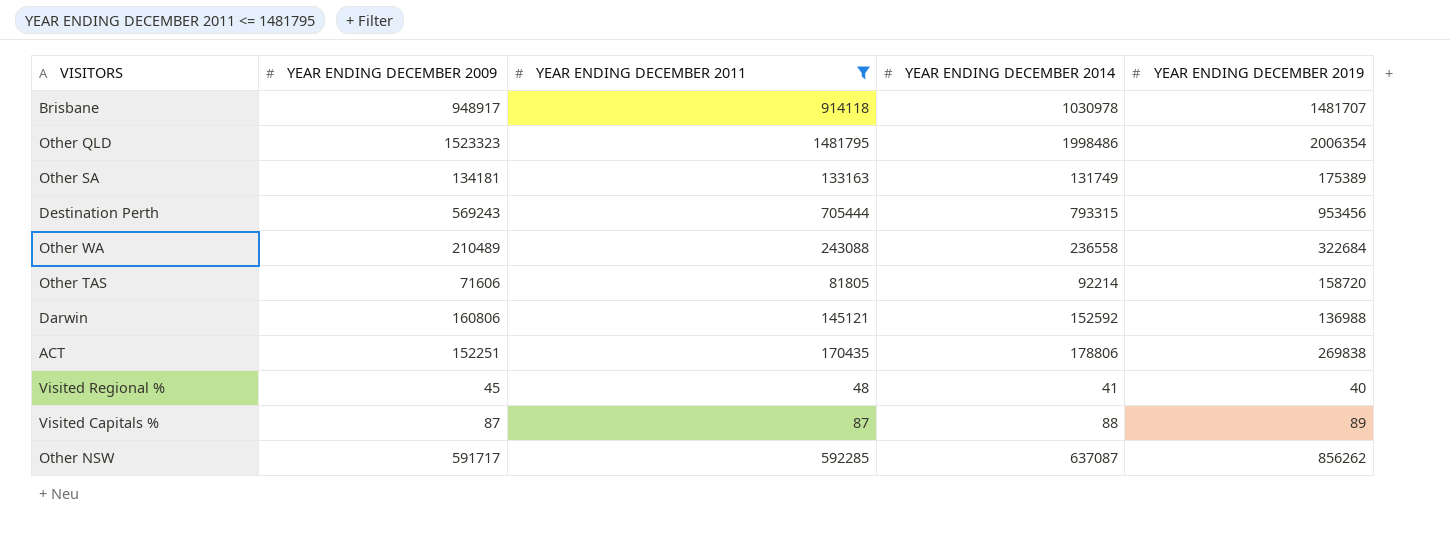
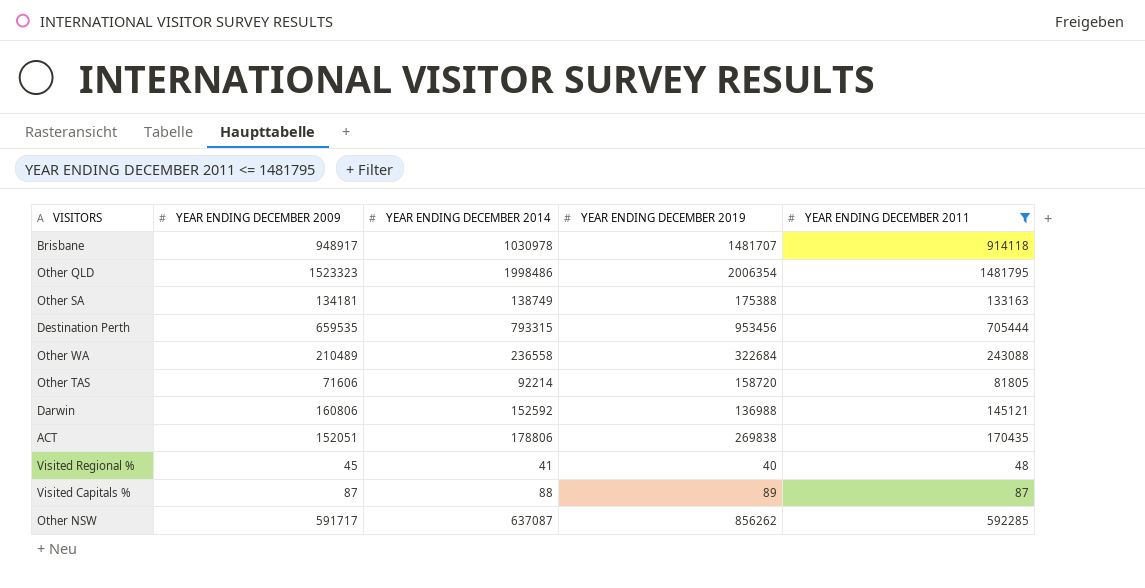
column YEAR ENDING DECEMBER 2011 | position: 3 -> 5
Other SA | YEAR ENDING DECEMBER 2014: 131749 -> 138749
Other SA | YEAR ENDING DECEMBER 2019: 175389 -> 175388
Destination Perth | YEAR ENDING DECEMBER 2009: 569243 -> 659535
ACT | YEAR ENDING DECEMBER 2009: 152251 -> 152051

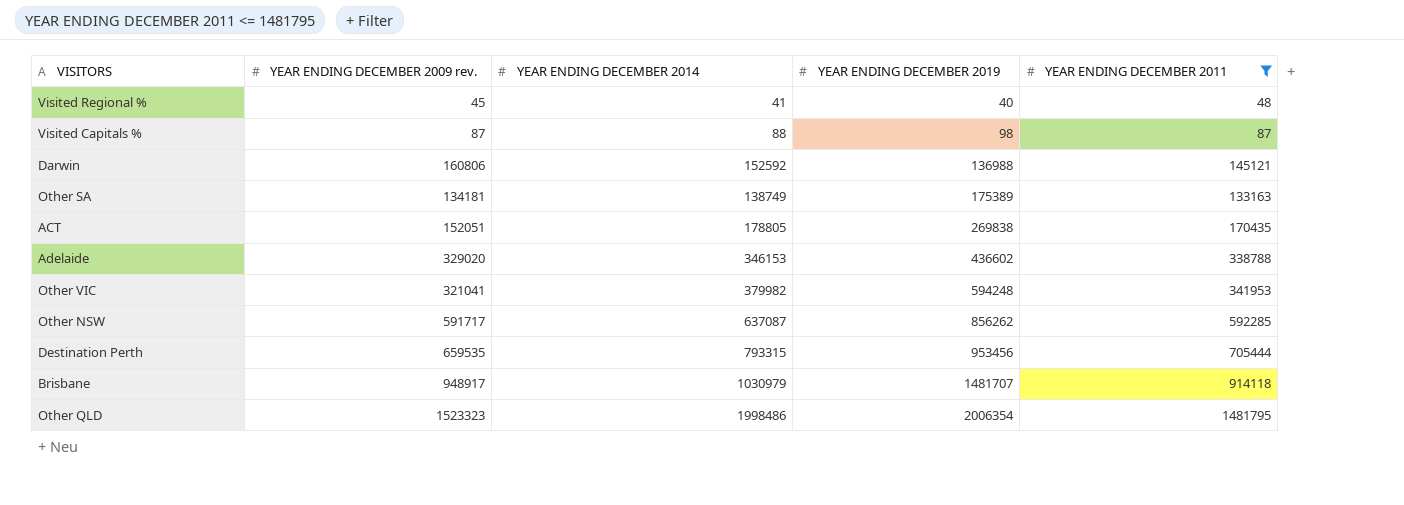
row order: none -> YEAR ENDING DECEMBER 2019 ascending
column name: YEAR ENDING DECEMBER 2009 -> YEAR ENDING DECEMBER 2009 rev.
row Other WA: 210489 | 236558 | 322684 | 243088 -> none
row Other TAS: 71606 | 92214 | 158720 | 81805 -> none
Visited Capitals % | YEAR ENDING DECEMBER 2019: 89 -> 98
Other SA | YEAR ENDING DECEMBER 2019: 175388 -> 175389
ACT | YEAR ENDING DECEMBER 2014: 178806 -> 178805
row Adelaide: none -> 329020 | 346153 | 436602 | 338788
row Other VIC: none -> 321041 | 379982 | 594248 | 341953
Brisbane | YEAR ENDING DECEMBER 2014: 1030978 -> 1030979

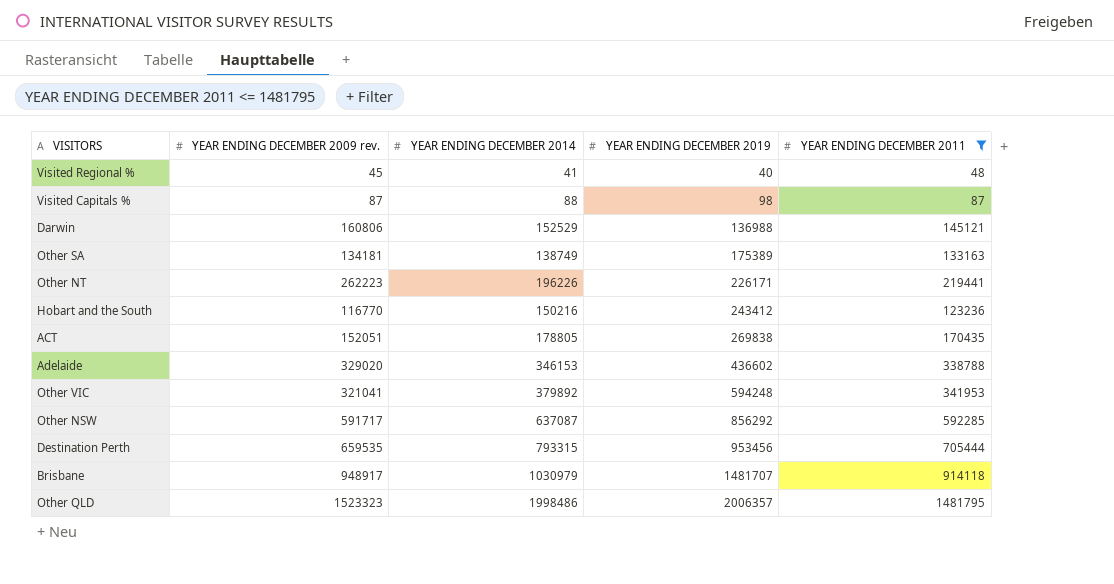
Darwin | YEAR ENDING DECEMBER 2014: 152592 -> 152529
row Other NT: none -> 262223 | 196226 | 226171 | 219441
row Hobart and the South: none -> 116770 | 150216 | 243412 | 123236
Other VIC | YEAR ENDING DECEMBER 2014: 379982 -> 379892
Other NSW | YEAR ENDING DECEMBER 2019: 856262 -> 856292
Other QLD | YEAR ENDING DECEMBER 2019: 2006354 -> 2006357

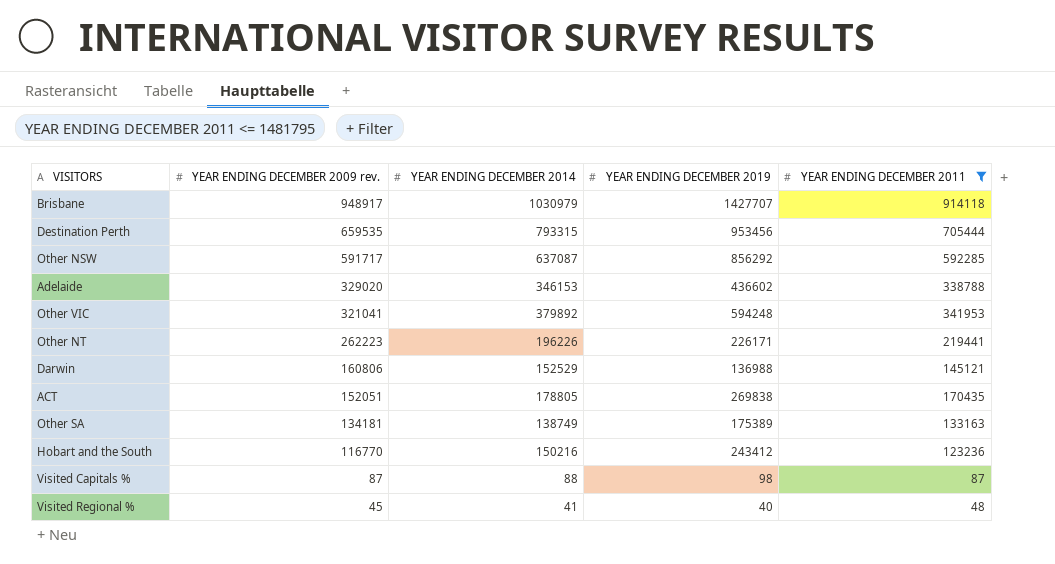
row order: YEAR ENDING DECEMBER 2019 ascending -> YEAR ENDING DECEMBER 2009 rev. descending
row Other QLD: 1523323 | 1998486 | 2006357 | 1481795 -> none
Brisbane | YEAR ENDING DECEMBER 2019: 1481707 -> 1427707

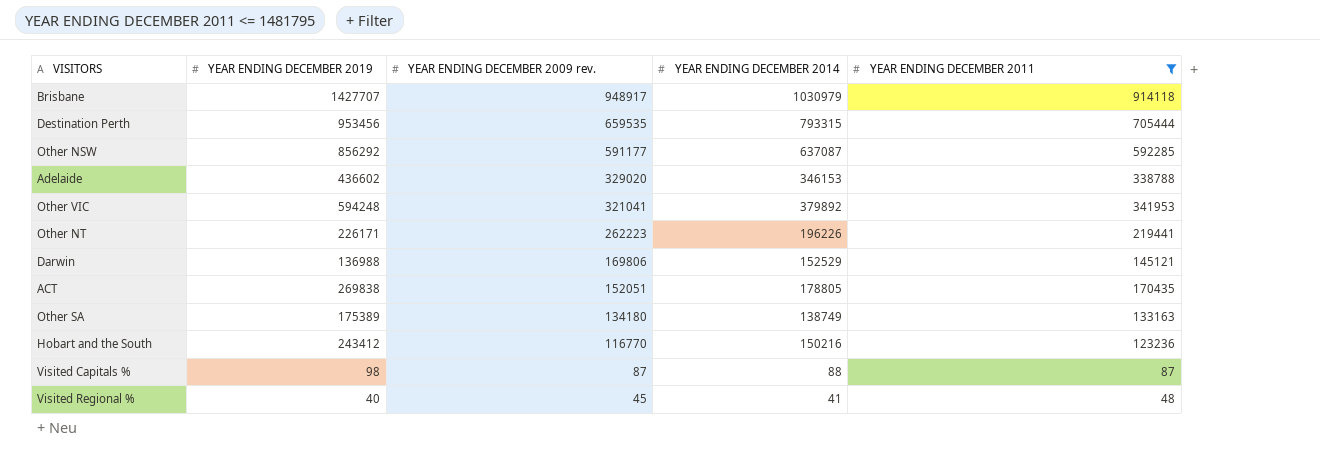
column YEAR ENDING DECEMBER 2019 | position: 4 -> 2
Other NSW | YEAR ENDING DECEMBER 2009 rev.: 591717 -> 591177
Darwin | YEAR ENDING DECEMBER 2009 rev.: 160806 -> 169806
Other SA | YEAR ENDING DECEMBER 2009 rev.: 134181 -> 134180

